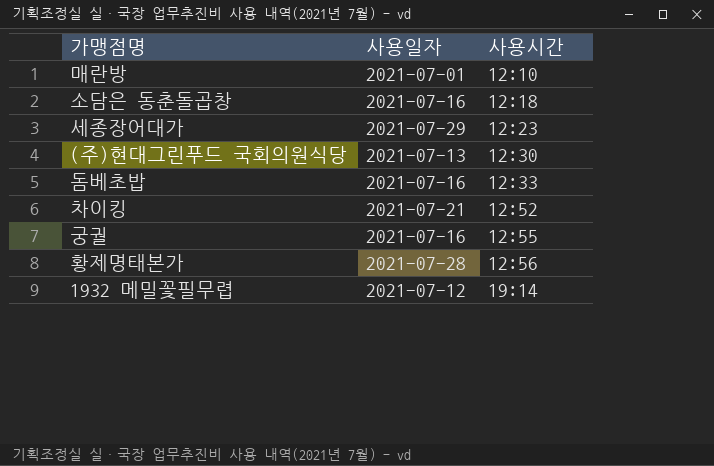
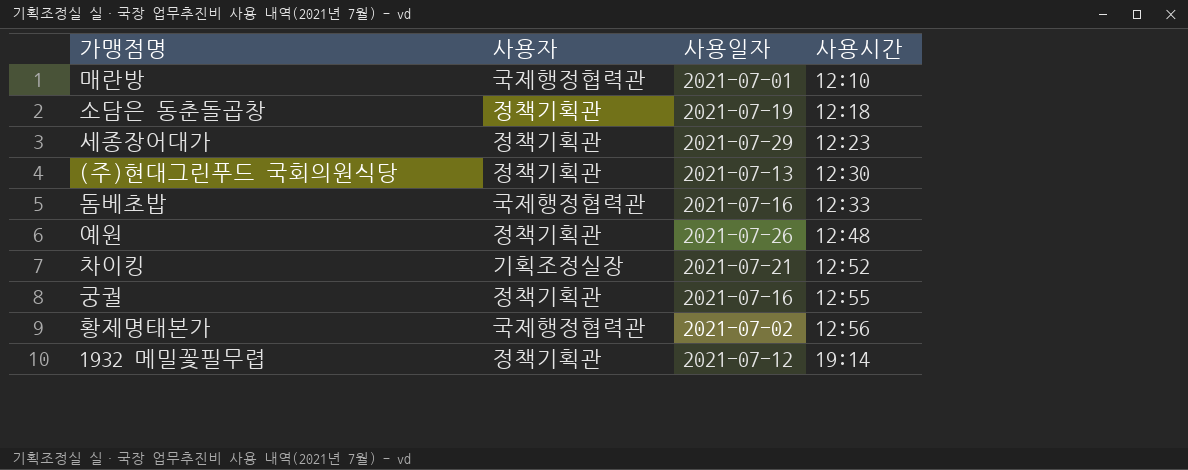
column 사용자 | position: none -> 2
소담은 동춘돌곱창 | 사용일자: 2021-07-16 -> 2021-07-19
row 예원: none -> 정책기획관 | 2021-07-26 | 12:48
황제명태본가 | 사용일자: 2021-07-28 -> 2021-07-02

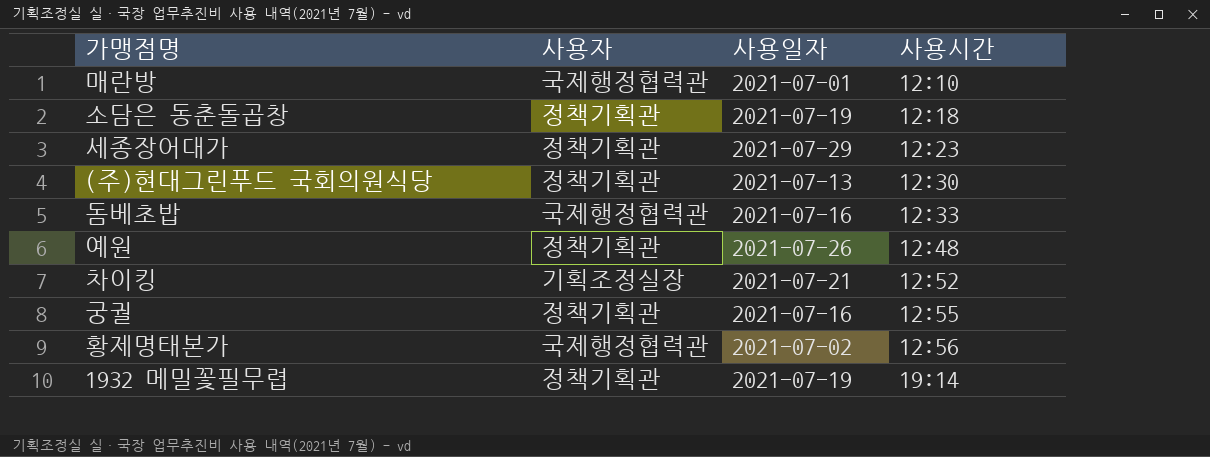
1932 메밀꽃필무렵 | 사용일자: 2021-07-12 -> 2021-07-19

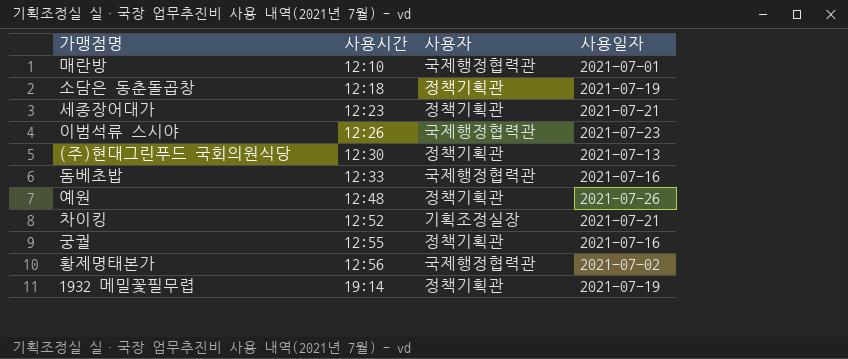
column 사용시간 | position: 4 -> 2
세종장어대가 | 사용일자: 2021-07-29 -> 2021-07-21
row 이범석류 스시야: none -> 12:26 | 국제행정협력관 | 2021-07-23

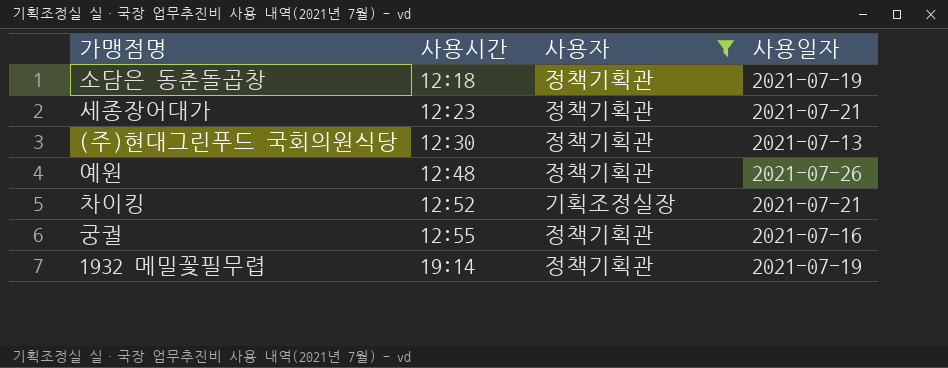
filter: none -> 사용자 != 국제행정협력관

